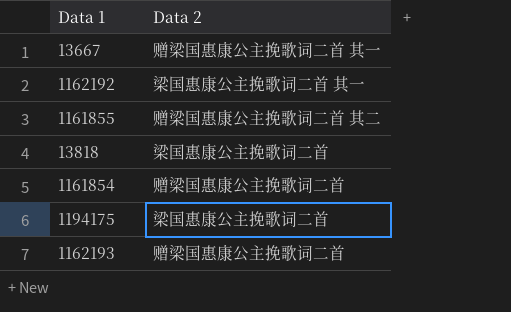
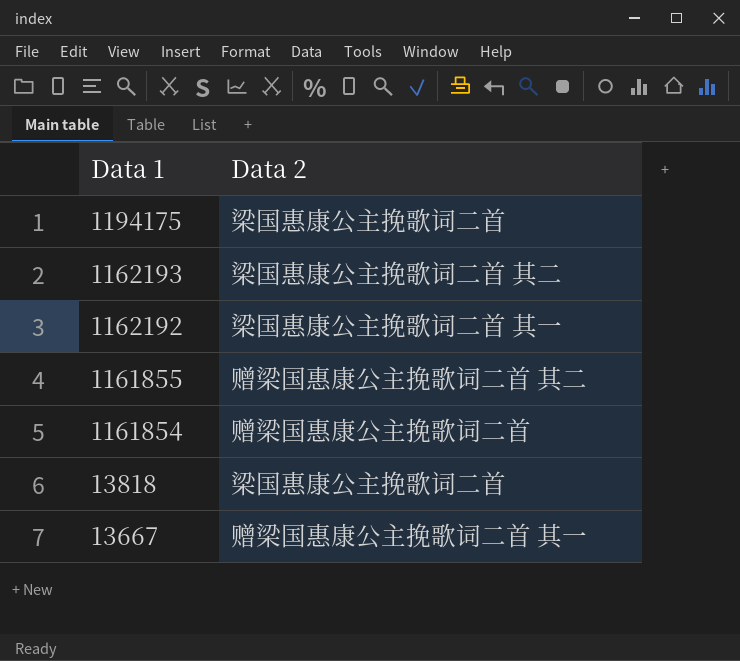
row order: none -> Data 1 descending
1162193 | Data 2: 赠梁国惠康公主挽歌词二首 -> 梁国惠康公主挽歌词二首 其二

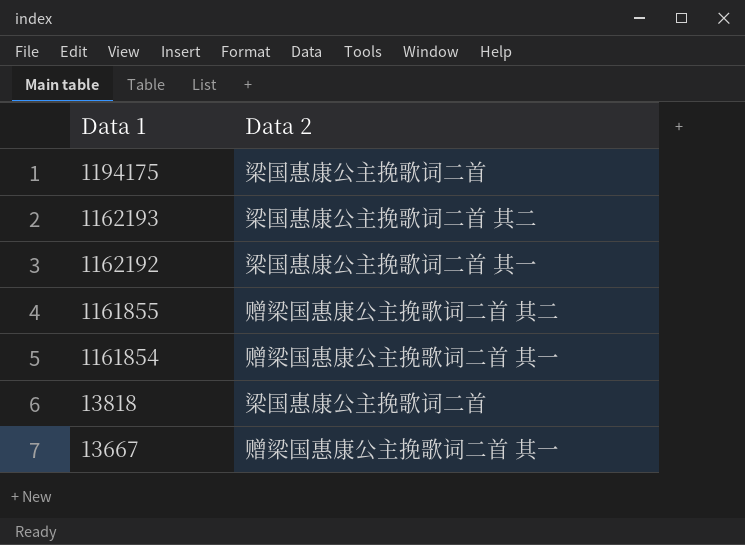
1161854 | Data 2: 赠梁国惠康公主挽歌词二首 -> 赠梁国惠康公主挽歌词二首 其一

